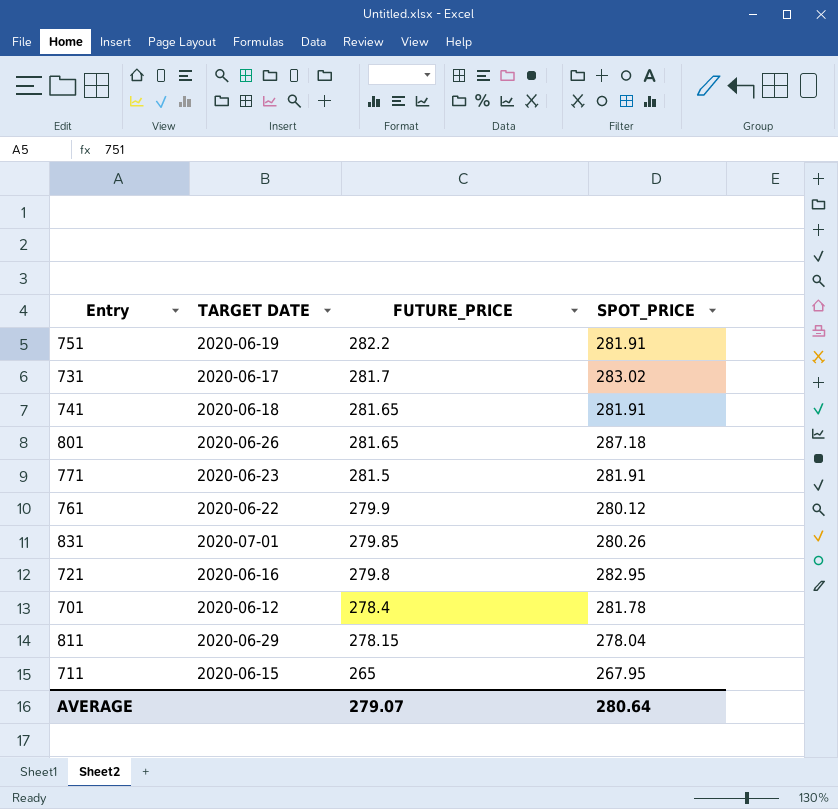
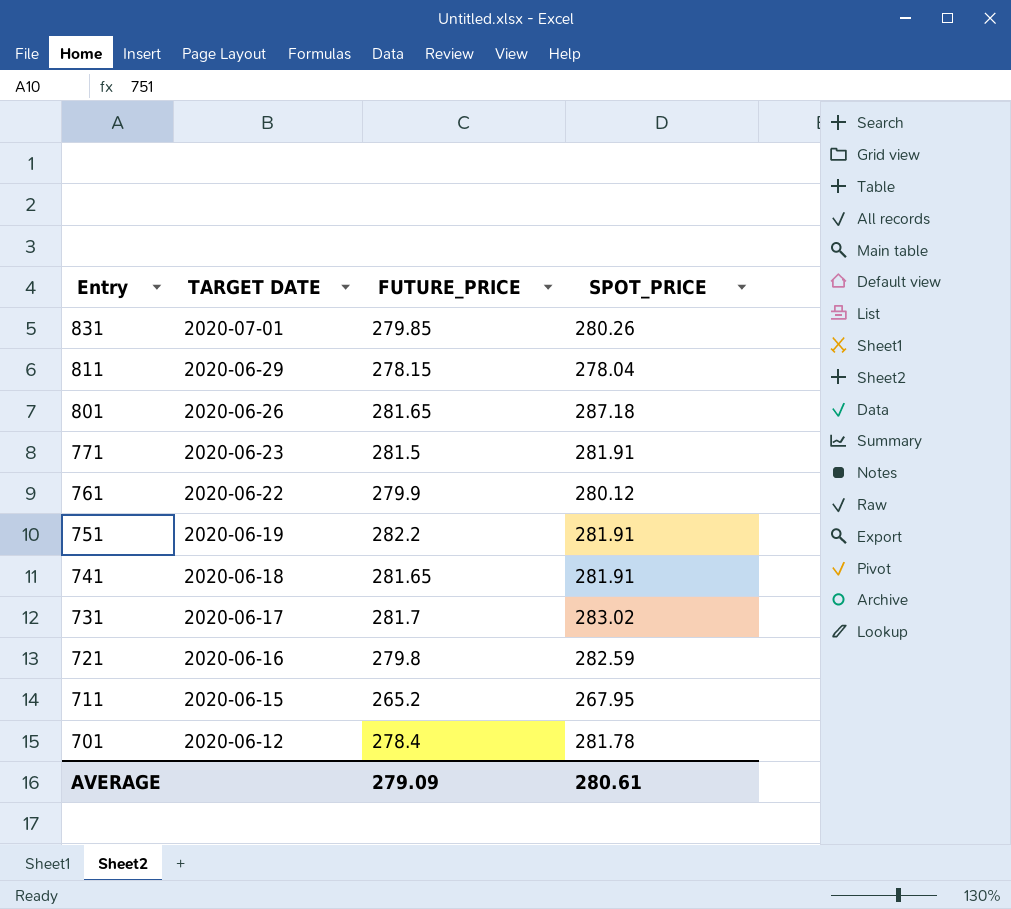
row order: FUTURE_PRICE descending -> Entry descending
721 | SPOT_PRICE: 282.95 -> 282.59
711 | FUTURE_PRICE: 265 -> 265.2
AVERAGE | FUTURE_PRICE: 279.07 -> 279.09
AVERAGE | SPOT_PRICE: 280.64 -> 280.61

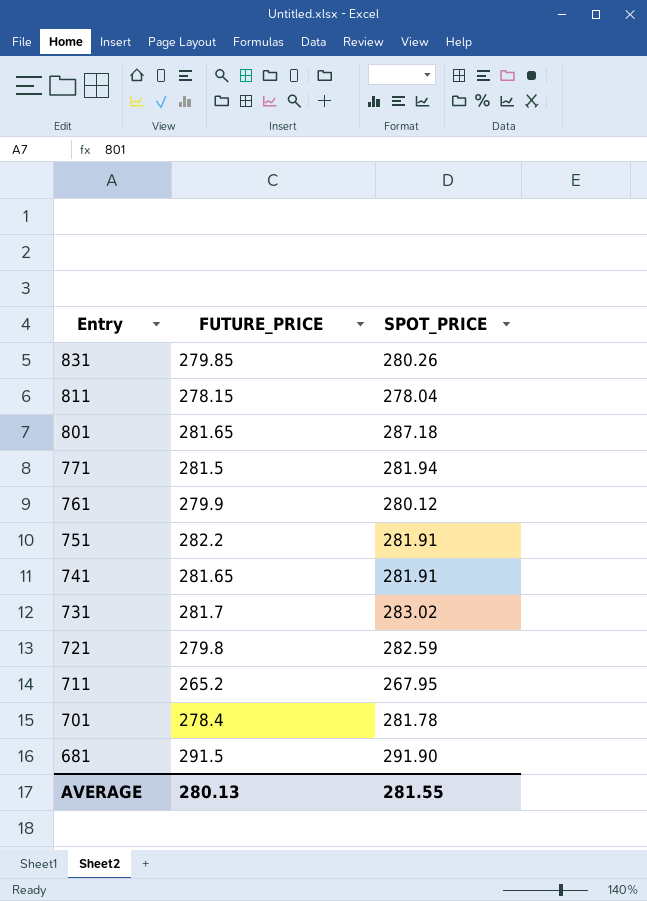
column TARGET DATE | position: 2 -> none
771 | SPOT_PRICE: 281.91 -> 281.94
row 681: none -> 291.5 | 291.90
AVERAGE | FUTURE_PRICE: 279.09 -> 280.13
AVERAGE | SPOT_PRICE: 280.61 -> 281.55

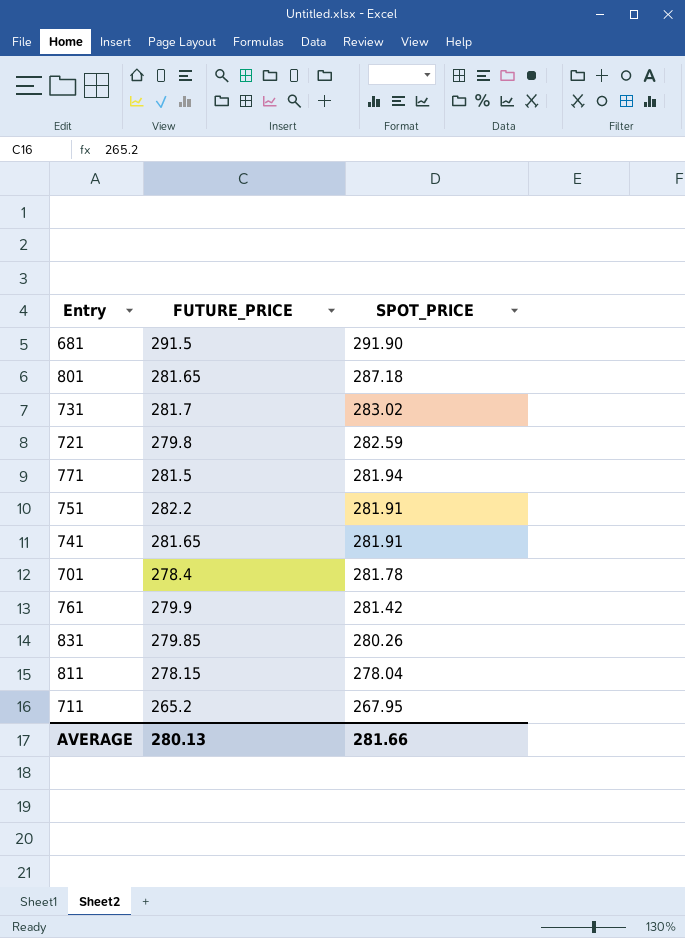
row order: Entry descending -> SPOT_PRICE descending
761 | SPOT_PRICE: 280.12 -> 281.42
AVERAGE | SPOT_PRICE: 281.55 -> 281.66

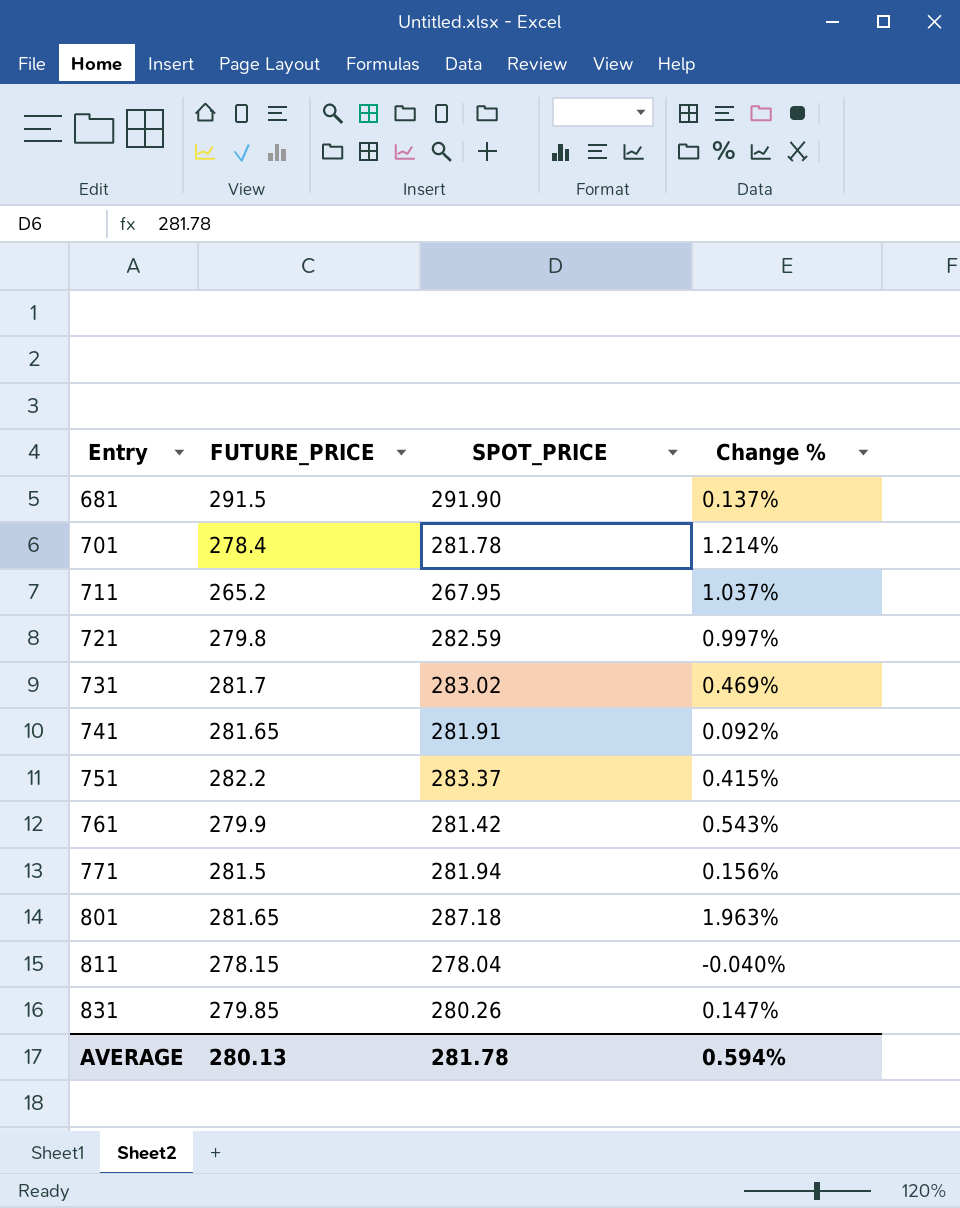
row order: SPOT_PRICE descending -> Entry ascending
column Change % | formula: none -> ([SPOT_PRICE] - [FUTURE_PRICE]) / [FUTURE_PRICE]
751 | SPOT_PRICE: 281.91 -> 283.37
AVERAGE | SPOT_PRICE: 281.66 -> 281.78

